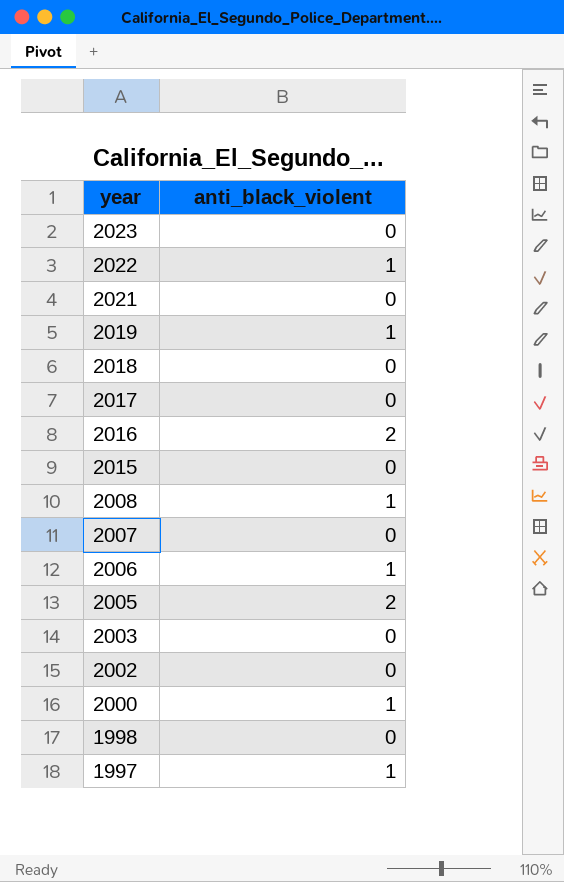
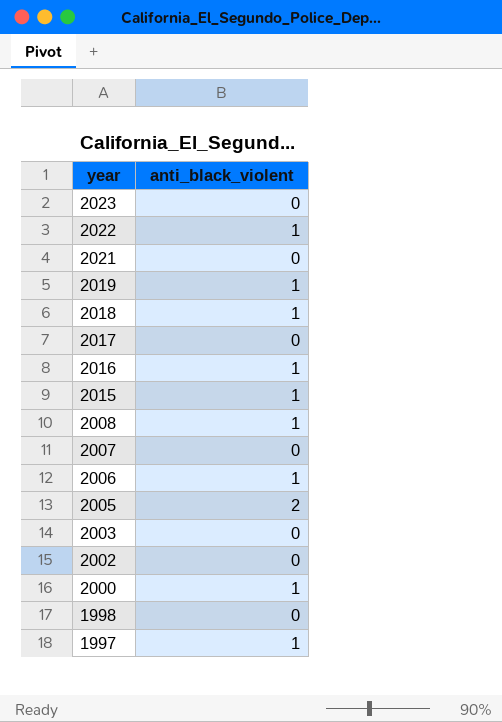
2018 | anti_black_violent: 0 -> 1
2016 | anti_black_violent: 2 -> 1
2015 | anti_black_violent: 0 -> 1

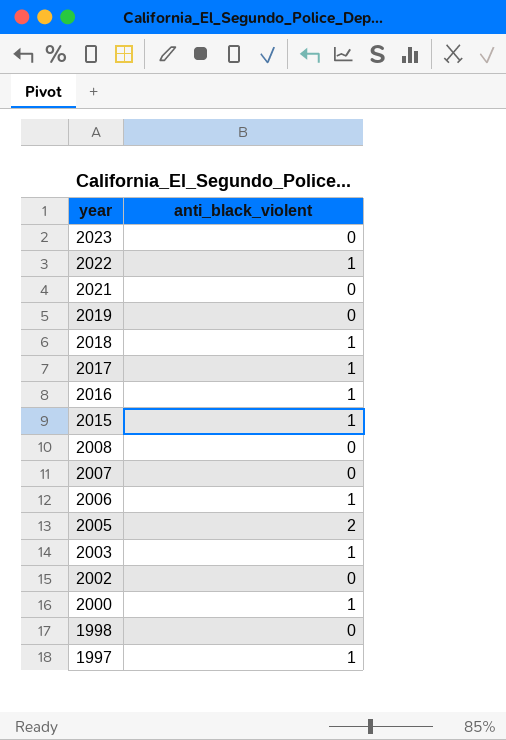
2019 | anti_black_violent: 1 -> 0
2017 | anti_black_violent: 0 -> 1
2008 | anti_black_violent: 1 -> 0
2003 | anti_black_violent: 0 -> 1

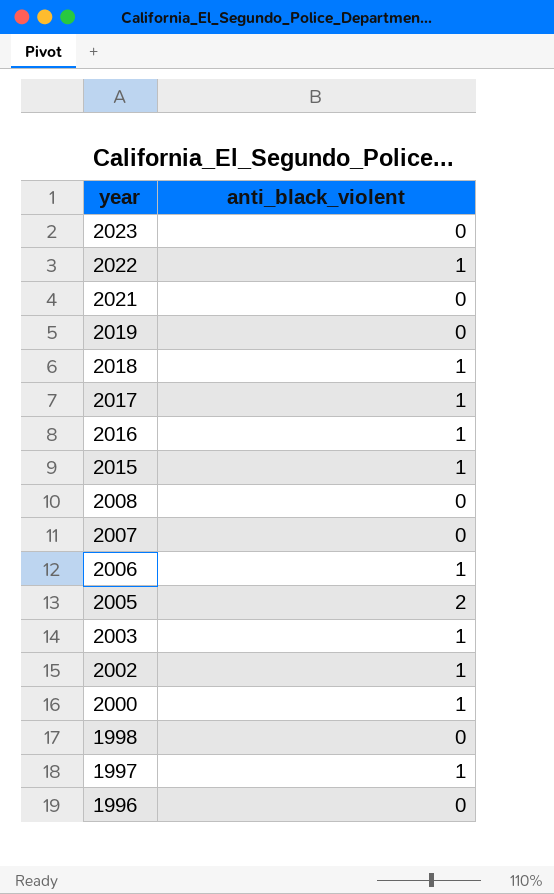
2002 | anti_black_violent: 0 -> 1
row 1996: none -> 0

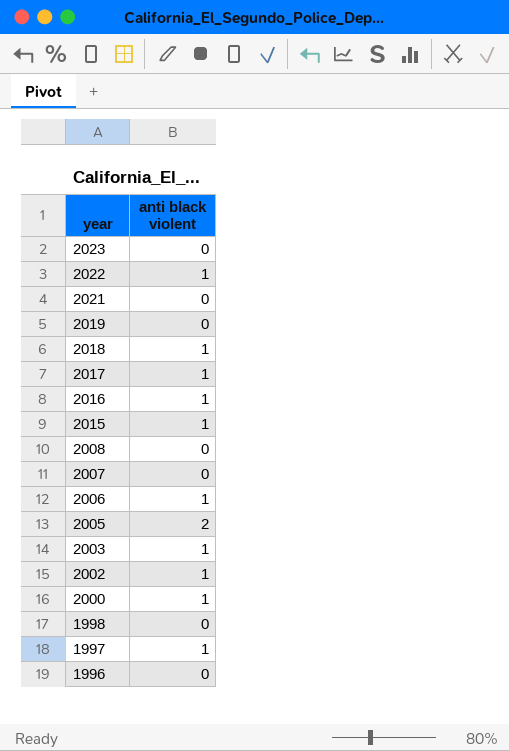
column name: anti_black_violent -> anti black violent

